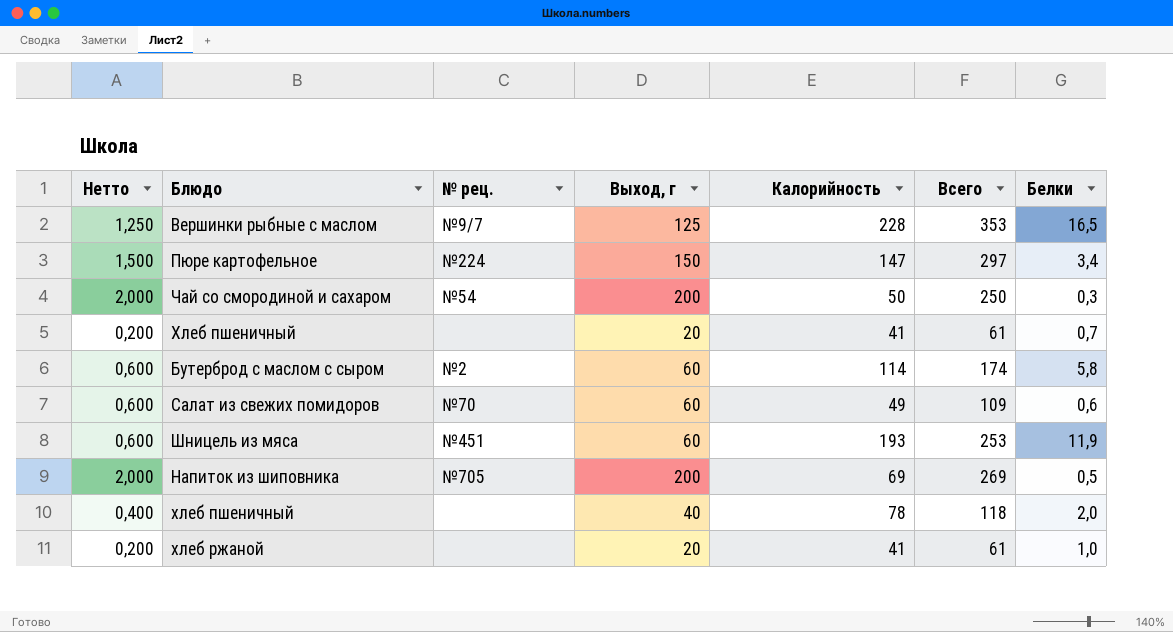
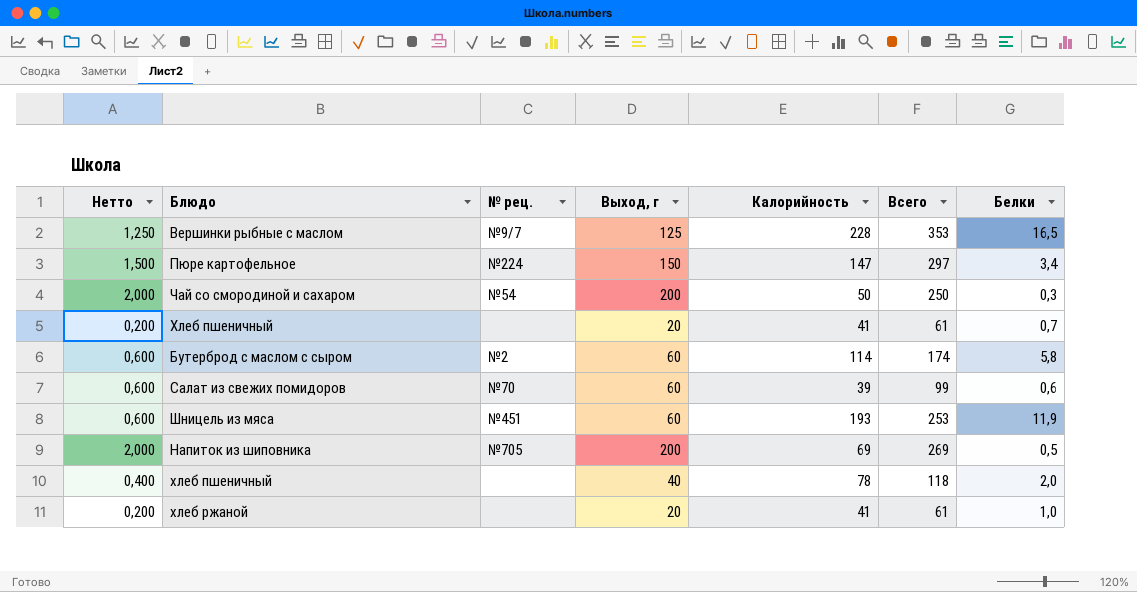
Салат из свежих помидоров | Калорийность: 49 -> 39
Салат из свежих помидоров | Всего: 109 -> 99

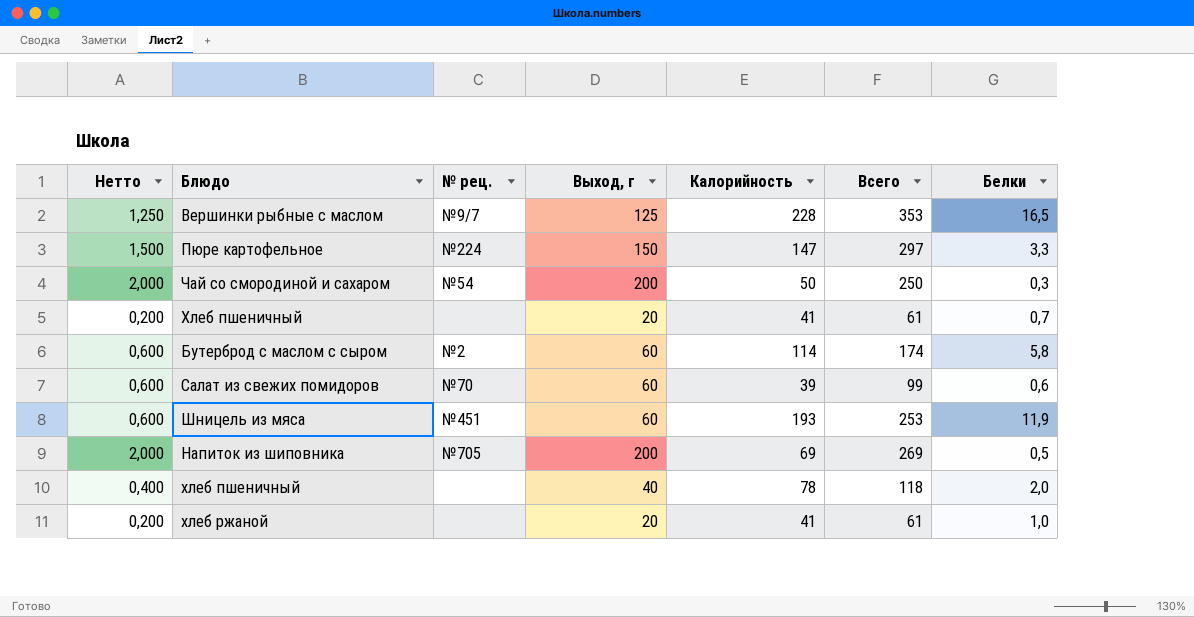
Пюре картофельное | Белки: 3,4 -> 3,3

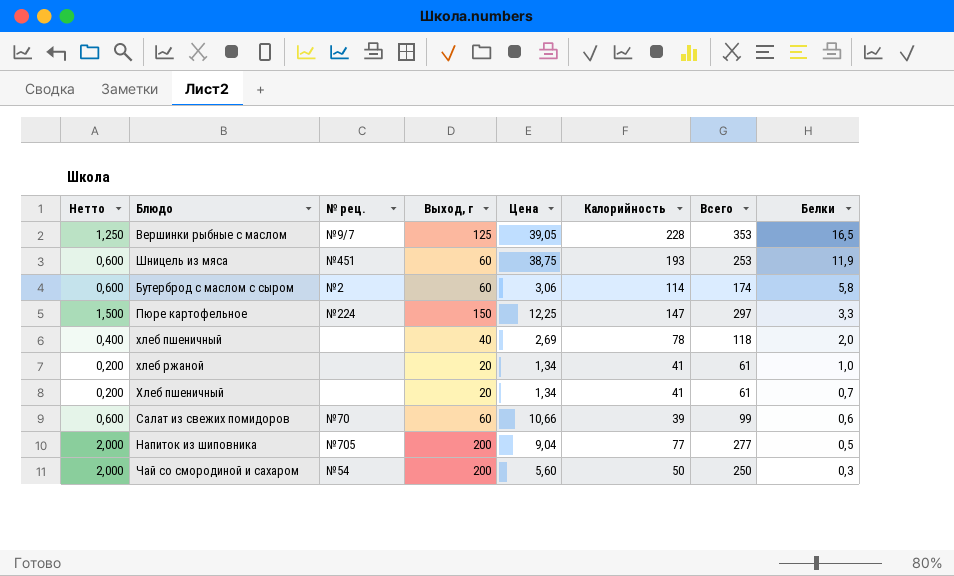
row order: none -> Белки descending
column Цена | position: none -> 5
Напиток из шиповника | Калорийность: 69 -> 77
Напиток из шиповника | Всего: 269 -> 277

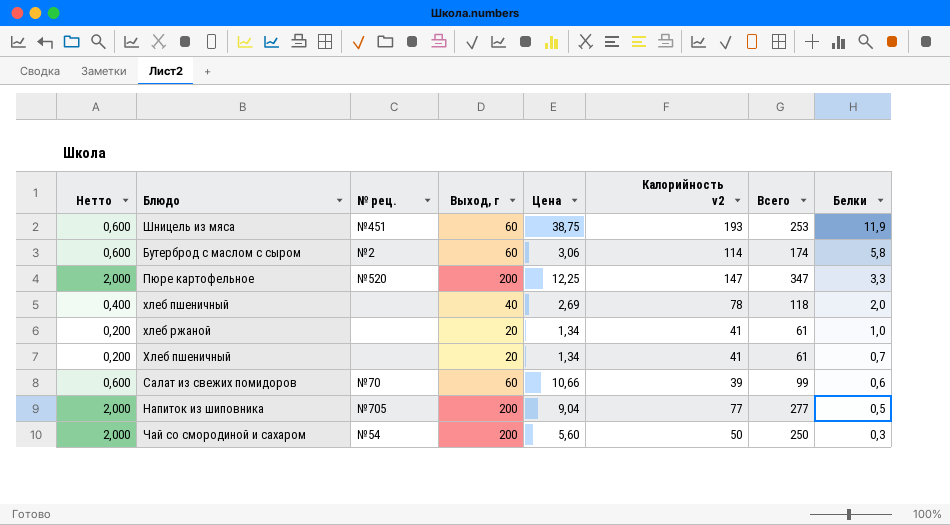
column name: Калорийность -> Калорийность v2
row Вершинки рыбные с маслом: 1,250 | №9/7 | 125 | 39,05 | 228 | 353 | 16,5 -> none
Пюре картофельное | Нетто: 1,500 -> 2,000
Пюре картофельное | № рец.: №224 -> №520
Пюре картофельное | Выход, г: 150 -> 200
Пюре картофельное | Всего: 297 -> 347

